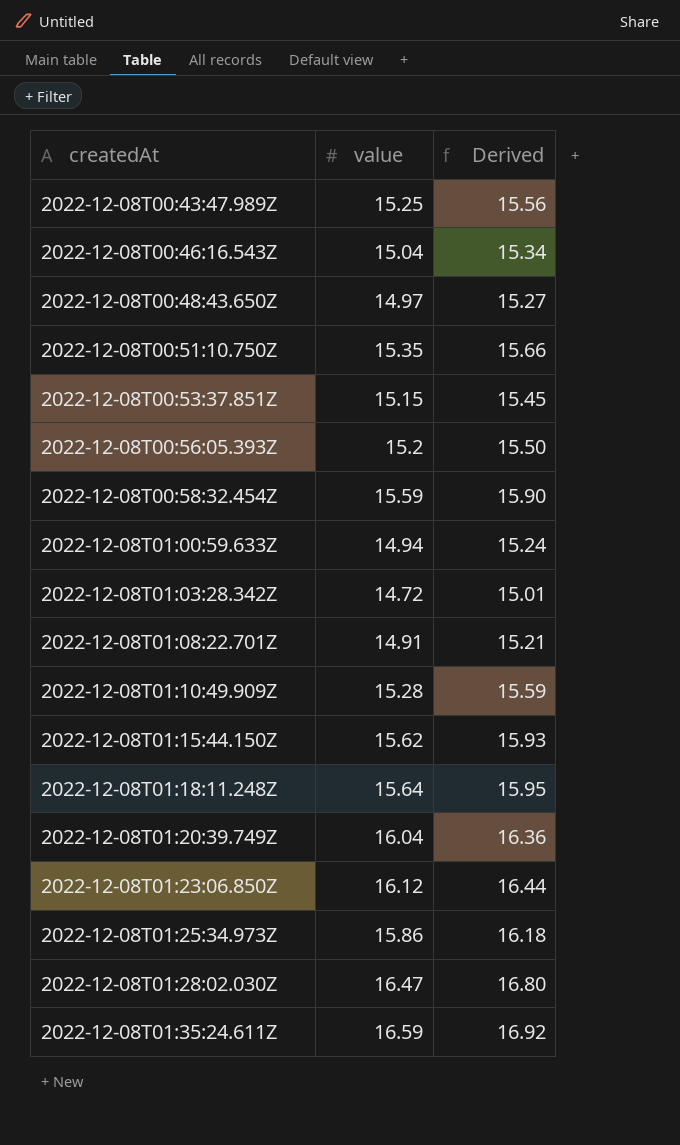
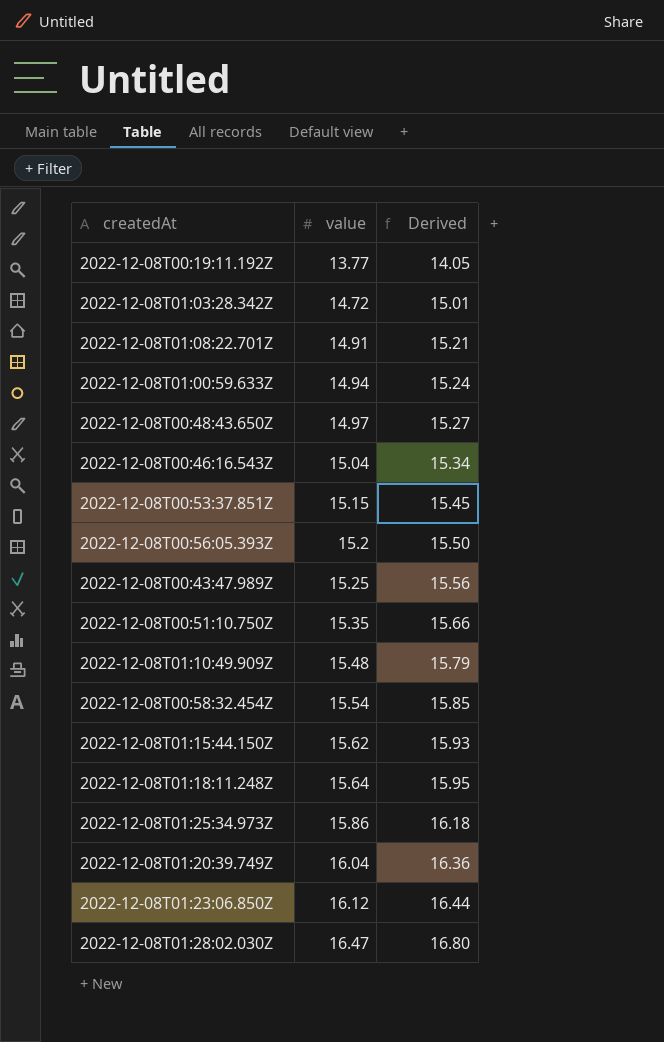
row order: createdAt ascending -> value ascending
row 2022-12-08T01:35:24.611Z: 16.59 | 16.92 -> none
row 2022-12-08T00:19:11.192Z: none -> 13.77 | 14.05
2022-12-08T01:10:49.909Z | value: 15.28 -> 15.48
2022-12-08T01:10:49.909Z | Derived: 15.59 -> 15.79
2022-12-08T00:58:32.454Z | value: 15.59 -> 15.54
2022-12-08T00:58:32.454Z | Derived: 15.90 -> 15.85

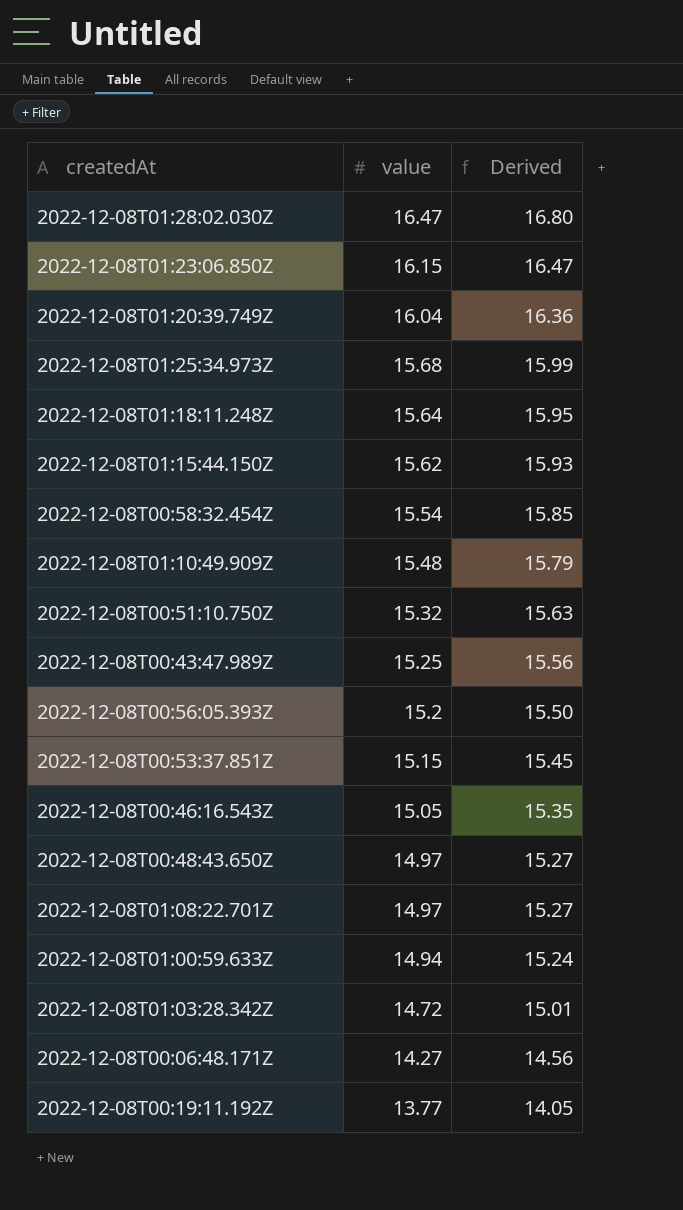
row order: value ascending -> value descending
2022-12-08T01:23:06.850Z | value: 16.12 -> 16.15
2022-12-08T01:23:06.850Z | Derived: 16.44 -> 16.47
2022-12-08T01:25:34.973Z | value: 15.86 -> 15.68
2022-12-08T01:25:34.973Z | Derived: 16.18 -> 15.99
2022-12-08T00:51:10.750Z | value: 15.35 -> 15.32
2022-12-08T00:51:10.750Z | Derived: 15.66 -> 15.63
2022-12-08T00:46:16.543Z | value: 15.04 -> 15.05
2022-12-08T00:46:16.543Z | Derived: 15.34 -> 15.35
2022-12-08T01:08:22.701Z | value: 14.91 -> 14.97
2022-12-08T01:08:22.701Z | Derived: 15.21 -> 15.27
row 2022-12-08T00:06:48.171Z: none -> 14.27 | 14.56

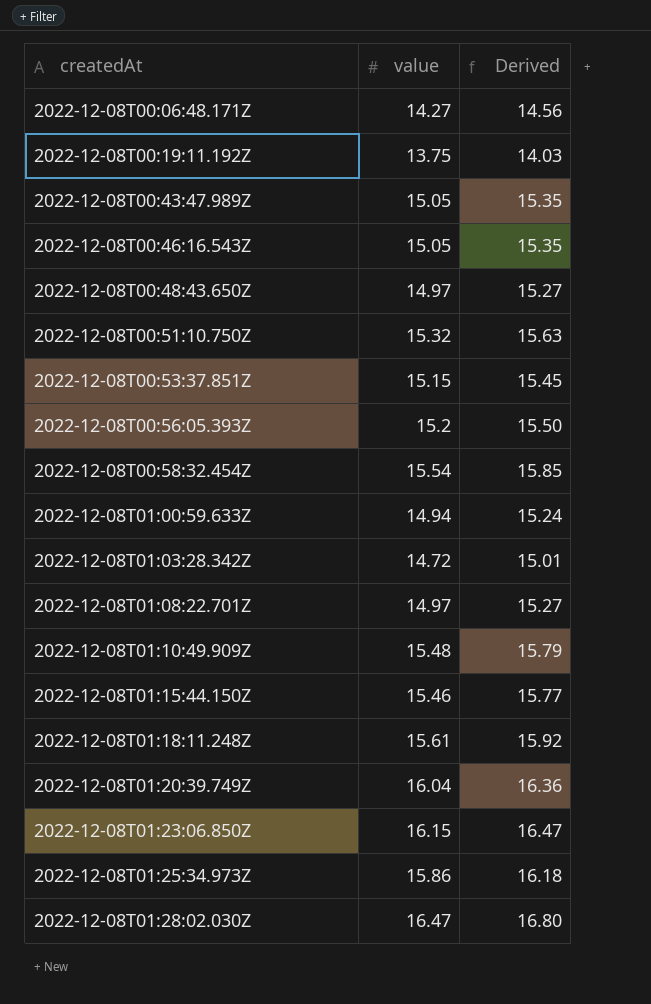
row order: value descending -> createdAt ascending
2022-12-08T00:19:11.192Z | value: 13.77 -> 13.75
2022-12-08T00:19:11.192Z | Derived: 14.05 -> 14.03
2022-12-08T00:43:47.989Z | value: 15.25 -> 15.05
2022-12-08T00:43:47.989Z | Derived: 15.56 -> 15.35
2022-12-08T01:15:44.150Z | value: 15.62 -> 15.46
2022-12-08T01:15:44.150Z | Derived: 15.93 -> 15.77
2022-12-08T01:18:11.248Z | value: 15.64 -> 15.61
2022-12-08T01:18:11.248Z | Derived: 15.95 -> 15.92
2022-12-08T01:25:34.973Z | value: 15.68 -> 15.86
2022-12-08T01:25:34.973Z | Derived: 15.99 -> 16.18

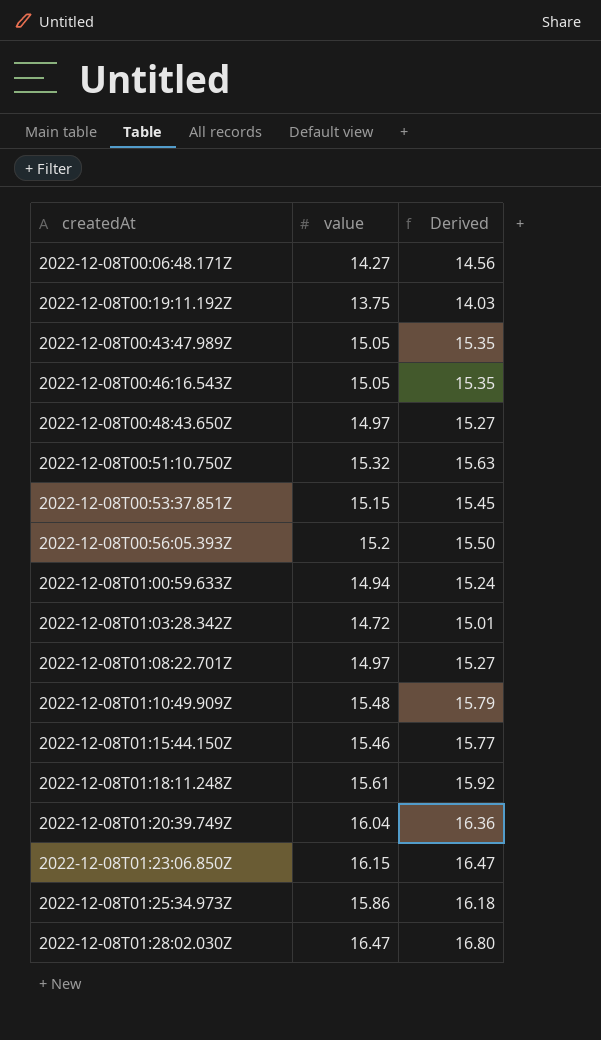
row 2022-12-08T00:58:32.454Z: 15.54 | 15.85 -> none

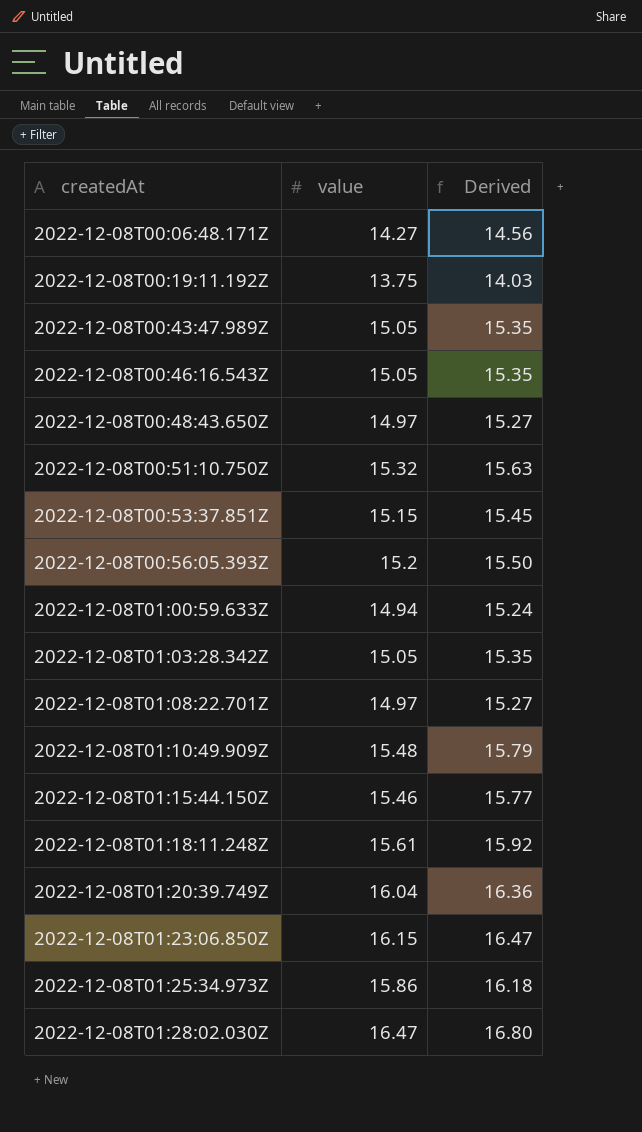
2022-12-08T01:03:28.342Z | value: 14.72 -> 15.05
2022-12-08T01:03:28.342Z | Derived: 15.01 -> 15.35

